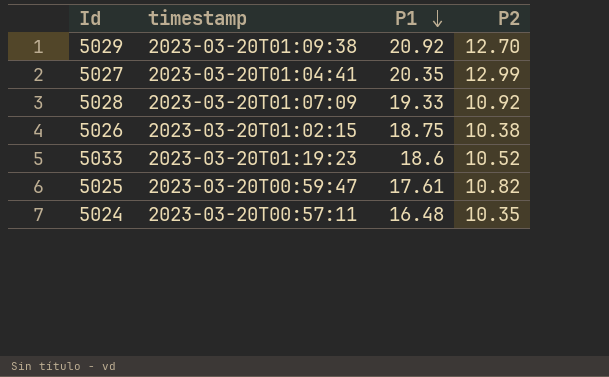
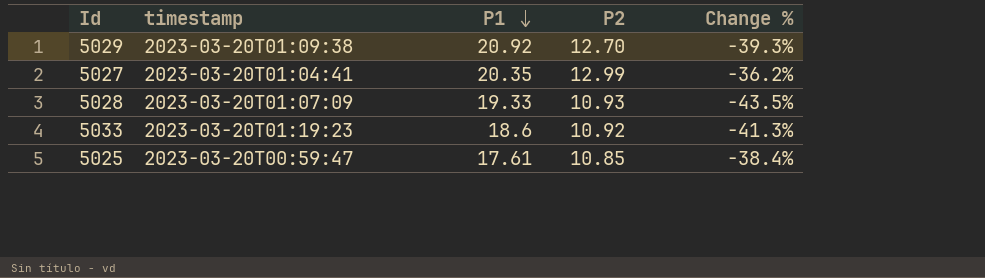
column Change % | formula: none -> ([P2] - [P1]) / [P1]
row 5026: 2023-03-20T01:02:15 | 18.75 | 10.38 -> none
row 5024: 2023-03-20T00:57:11 | 16.48 | 10.35 -> none
5028 | P2: 10.92 -> 10.93
5033 | P2: 10.52 -> 10.92
5025 | P2: 10.82 -> 10.85

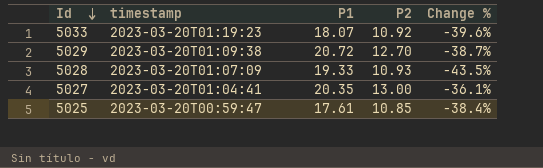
row order: P1 descending -> Id descending
5033 | P1: 18.6 -> 18.07
5033 | Change %: -41.3% -> -39.6%
5029 | P1: 20.92 -> 20.72
5029 | Change %: -39.3% -> -38.7%
5027 | P2: 12.99 -> 13.00
5027 | Change %: -36.2% -> -36.1%

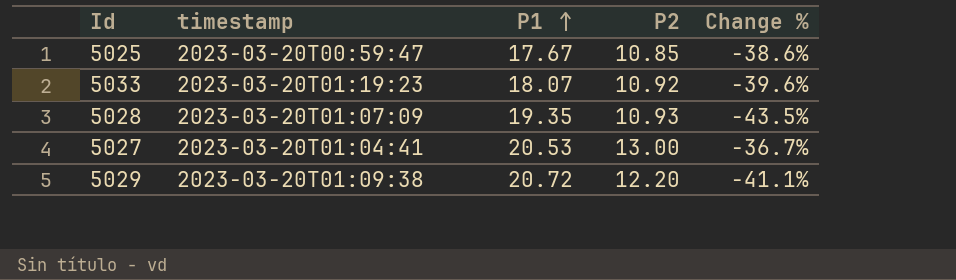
row order: Id descending -> P1 ascending
5025 | P1: 17.61 -> 17.67
5025 | Change %: -38.4% -> -38.6%
5028 | P1: 19.33 -> 19.35
5027 | P1: 20.35 -> 20.53
5027 | Change %: -36.1% -> -36.7%
5029 | P2: 12.70 -> 12.20
5029 | Change %: -38.7% -> -41.1%

